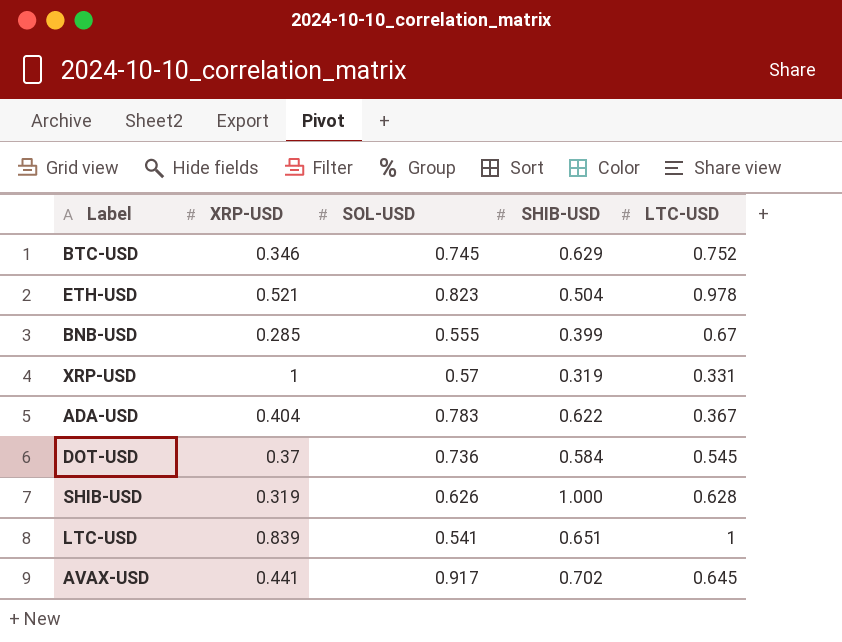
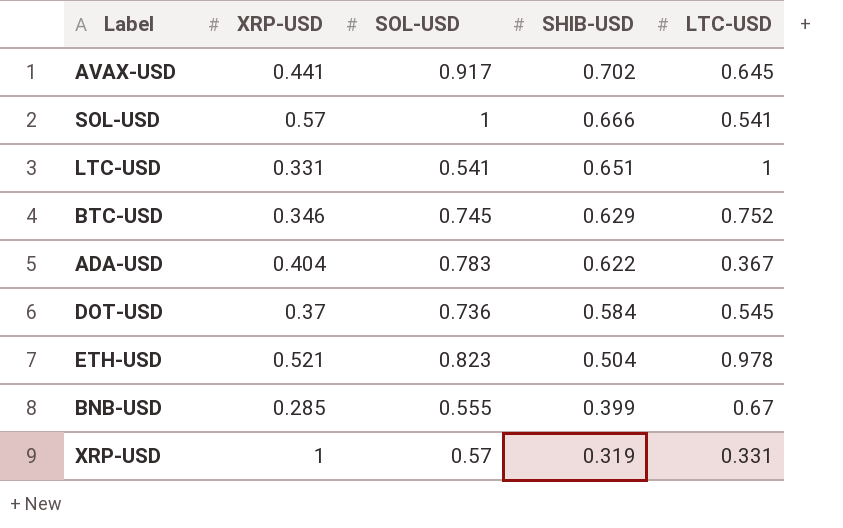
row order: none -> SHIB-USD descending
row SHIB-USD: 0.319 | 0.626 | 1.000 | 0.628 -> none
row SOL-USD: none -> 0.57 | 1 | 0.666 | 0.541
LTC-USD | XRP-USD: 0.839 -> 0.331

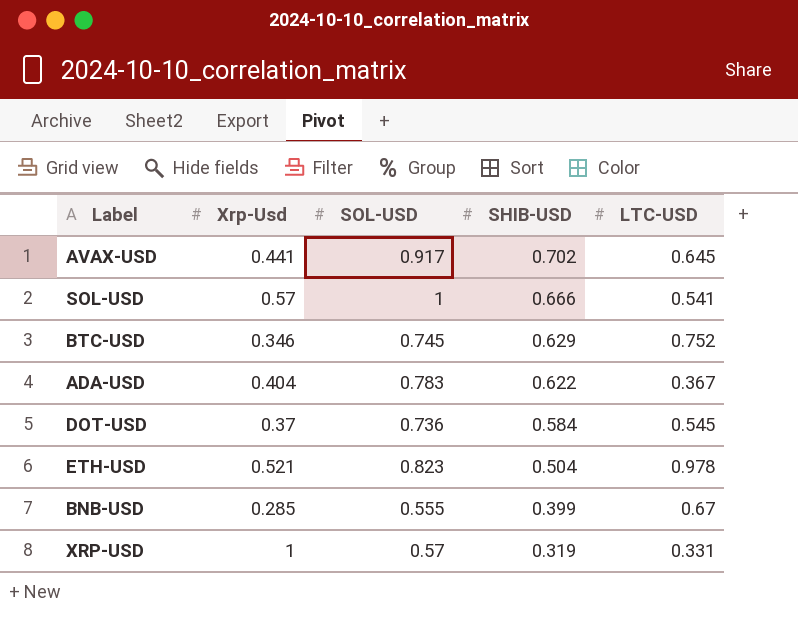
column name: XRP-USD -> Xrp-Usd
row LTC-USD: 0.331 | 0.541 | 0.651 | 1 -> none

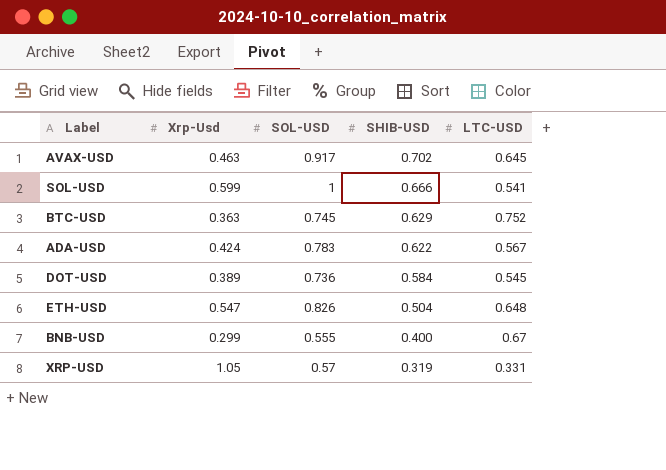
AVAX-USD | Xrp-Usd: 0.441 -> 0.463
SOL-USD | Xrp-Usd: 0.57 -> 0.599
BTC-USD | Xrp-Usd: 0.346 -> 0.363
ADA-USD | Xrp-Usd: 0.404 -> 0.424
ADA-USD | LTC-USD: 0.367 -> 0.567
DOT-USD | Xrp-Usd: 0.37 -> 0.389
ETH-USD | Xrp-Usd: 0.521 -> 0.547
ETH-USD | SOL-USD: 0.823 -> 0.826
ETH-USD | LTC-USD: 0.978 -> 0.648
BNB-USD | Xrp-Usd: 0.285 -> 0.299
BNB-USD | SHIB-USD: 0.399 -> 0.400
XRP-USD | Xrp-Usd: 1 -> 1.05

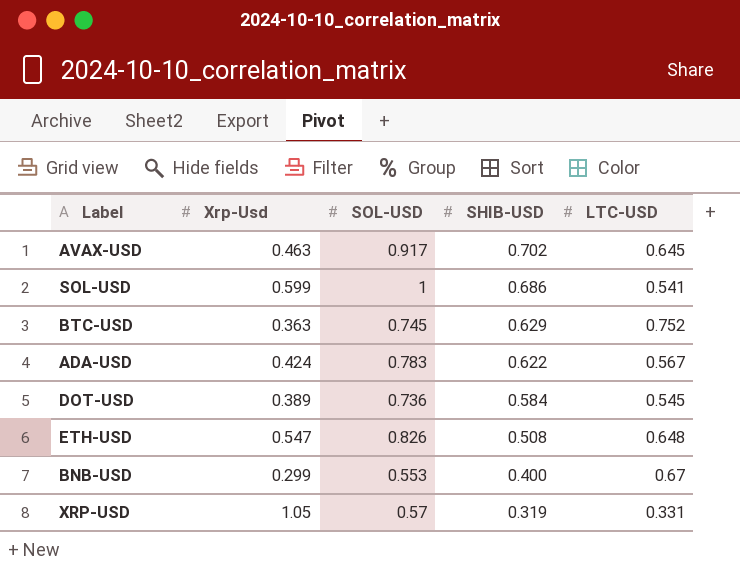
SOL-USD | SHIB-USD: 0.666 -> 0.686
ETH-USD | SHIB-USD: 0.504 -> 0.508
BNB-USD | SOL-USD: 0.555 -> 0.553

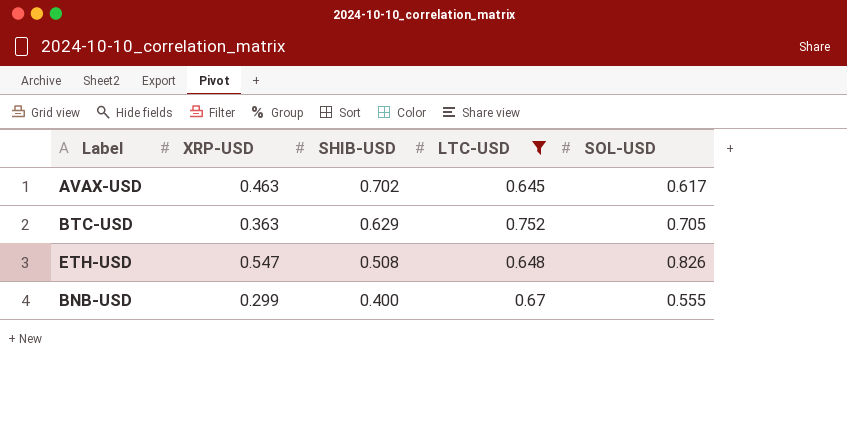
filter: none -> LTC-USD >= 0.645
column name: Xrp-Usd -> XRP-USD
column SOL-USD | position: 3 -> 5
AVAX-USD | SOL-USD: 0.917 -> 0.617
BTC-USD | SOL-USD: 0.745 -> 0.705
BNB-USD | SOL-USD: 0.553 -> 0.555

